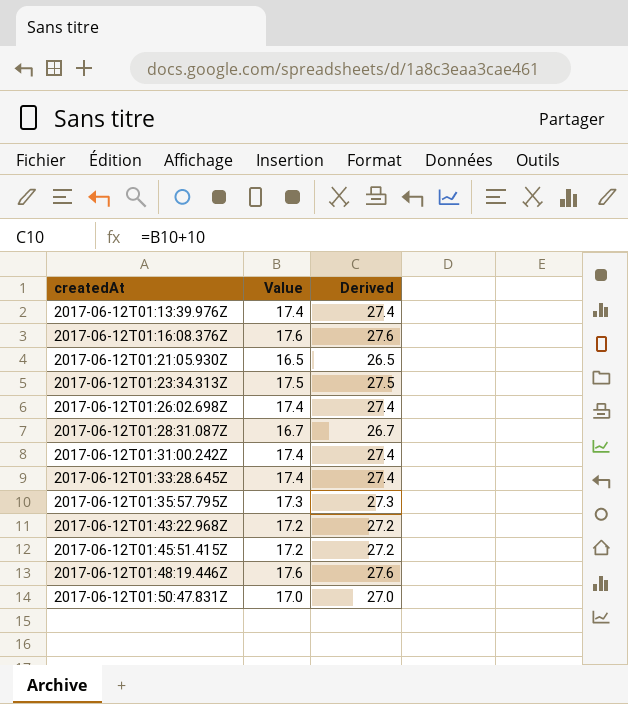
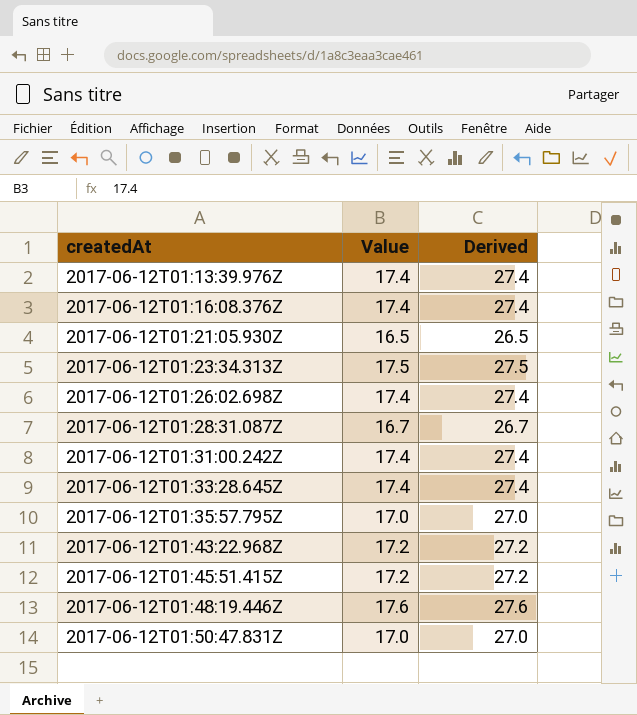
2017-06-12T01:16:08.376Z | Value: 17.6 -> 17.4
2017-06-12T01:16:08.376Z | Derived: 27.6 -> 27.4
2017-06-12T01:35:57.795Z | Value: 17.3 -> 17.0
2017-06-12T01:35:57.795Z | Derived: 27.3 -> 27.0

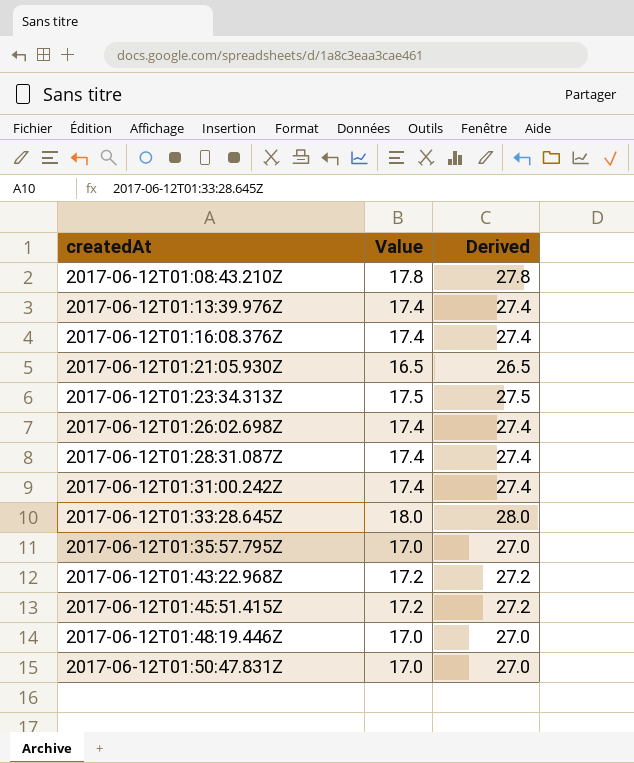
row 2017-06-12T01:08:43.210Z: none -> 17.8 | 27.8
2017-06-12T01:28:31.087Z | Value: 16.7 -> 17.4
2017-06-12T01:28:31.087Z | Derived: 26.7 -> 27.4
2017-06-12T01:33:28.645Z | Value: 17.4 -> 18.0
2017-06-12T01:33:28.645Z | Derived: 27.4 -> 28.0
2017-06-12T01:48:19.446Z | Value: 17.6 -> 17.0
2017-06-12T01:48:19.446Z | Derived: 27.6 -> 27.0

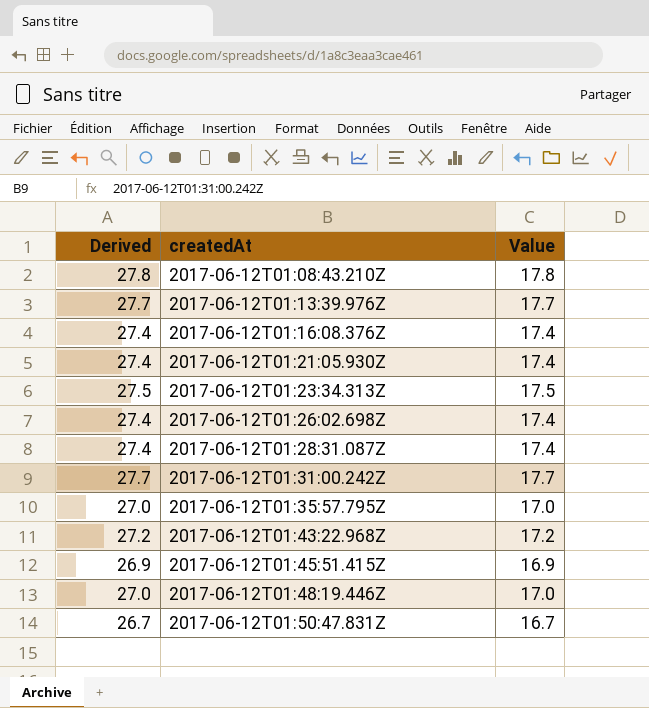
column Derived | position: 3 -> 1
row 2017-06-12T01:33:28.645Z: 18.0 | 28.0 -> none
2017-06-12T01:13:39.976Z | Derived: 27.4 -> 27.7
2017-06-12T01:13:39.976Z | Value: 17.4 -> 17.7
2017-06-12T01:21:05.930Z | Derived: 26.5 -> 27.4
2017-06-12T01:21:05.930Z | Value: 16.5 -> 17.4
2017-06-12T01:31:00.242Z | Derived: 27.4 -> 27.7
2017-06-12T01:31:00.242Z | Value: 17.4 -> 17.7
2017-06-12T01:45:51.415Z | Derived: 27.2 -> 26.9
2017-06-12T01:45:51.415Z | Value: 17.2 -> 16.9
2017-06-12T01:50:47.831Z | Derived: 27.0 -> 26.7
2017-06-12T01:50:47.831Z | Value: 17.0 -> 16.7

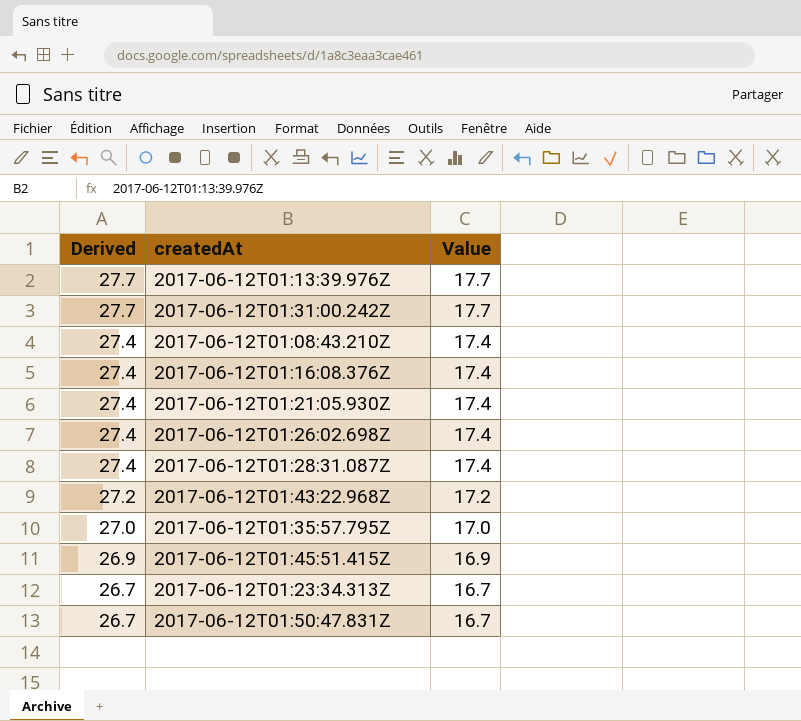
row order: createdAt ascending -> Derived descending
row 2017-06-12T01:48:19.446Z: 27.0 | 17.0 -> none
2017-06-12T01:08:43.210Z | Derived: 27.8 -> 27.4
2017-06-12T01:08:43.210Z | Value: 17.8 -> 17.4
2017-06-12T01:23:34.313Z | Derived: 27.5 -> 26.7
2017-06-12T01:23:34.313Z | Value: 17.5 -> 16.7

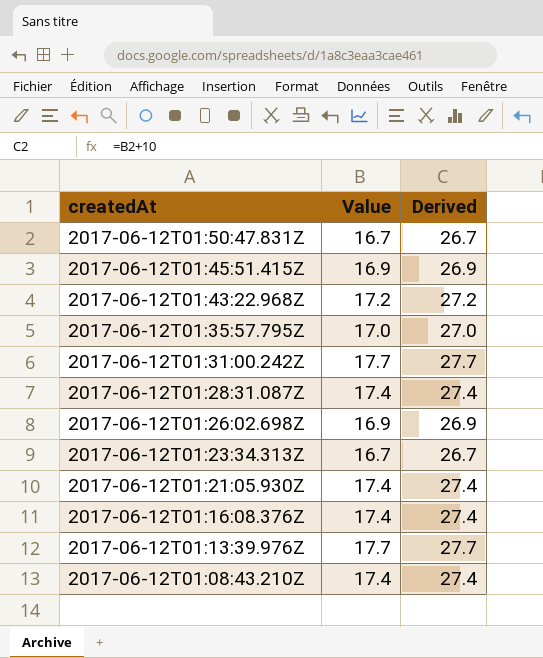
row order: Derived descending -> createdAt descending
column Derived | position: 1 -> 3
2017-06-12T01:26:02.698Z | Value: 17.4 -> 16.9
2017-06-12T01:26:02.698Z | Derived: 27.4 -> 26.9

